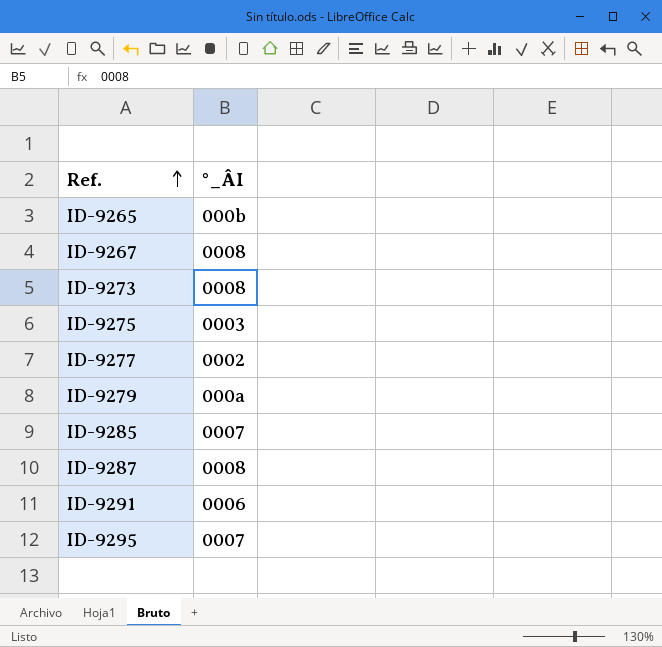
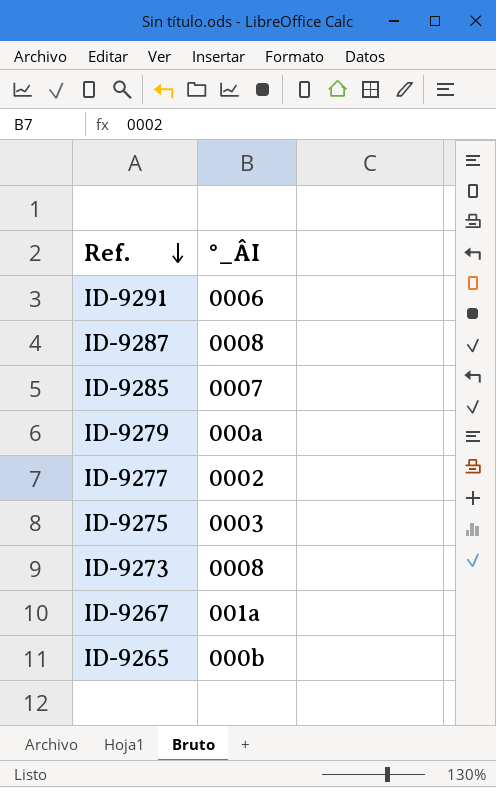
row order: Ref. ascending -> Ref. descending
row ID-9295: 0007 -> none
ID-9267 | °_ÂI: 0008 -> 001a

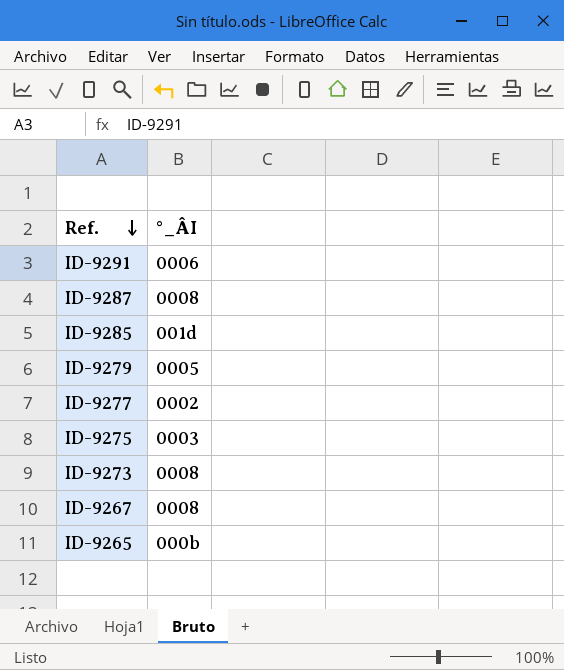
ID-9285 | °_ÂI: 0007 -> 001d
ID-9279 | °_ÂI: 000a -> 0005
ID-9267 | °_ÂI: 001a -> 0008

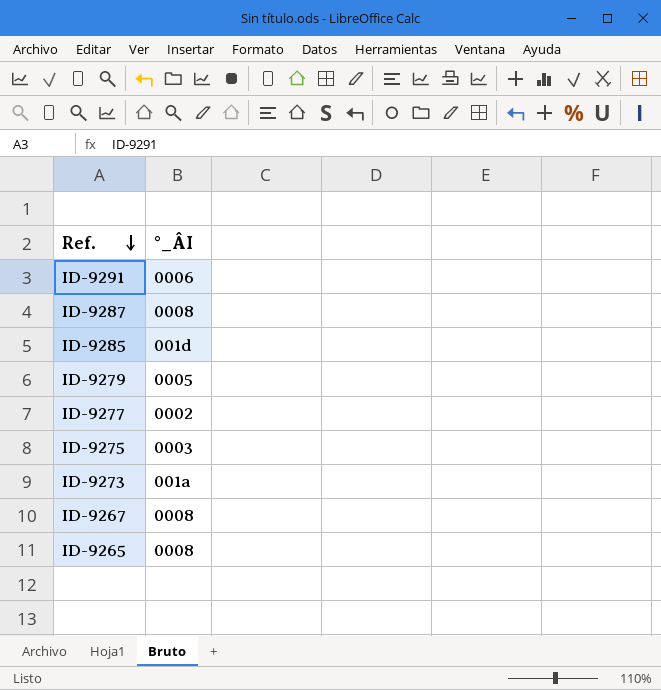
ID-9273 | °_ÂI: 0008 -> 001a
ID-9265 | °_ÂI: 000b -> 0008

